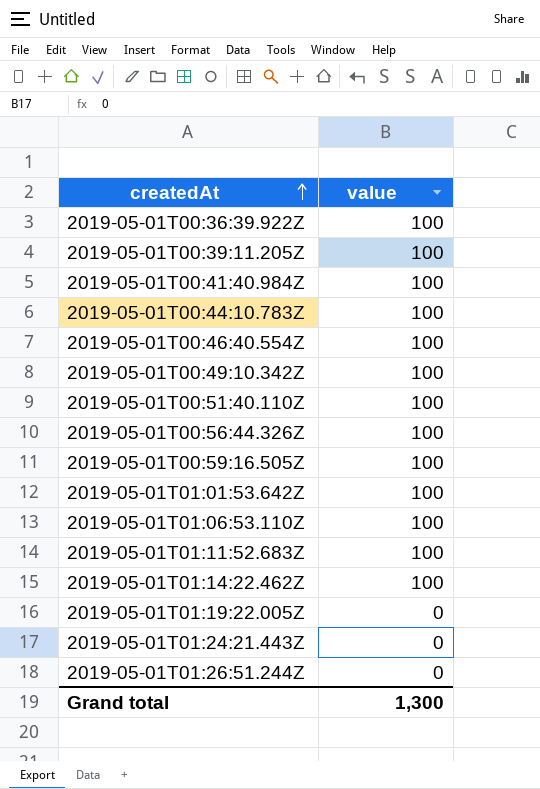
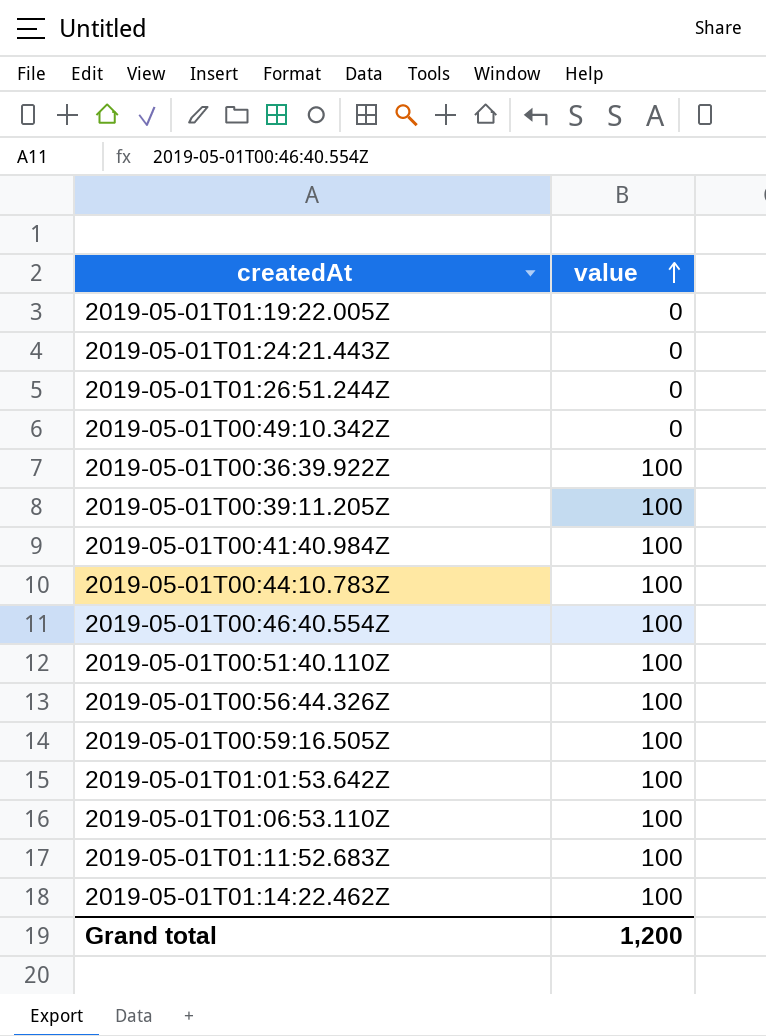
row order: createdAt ascending -> value ascending
2019-05-01T00:49:10.342Z | value: 100 -> 0
Grand total | value: 1,300 -> 1,200

